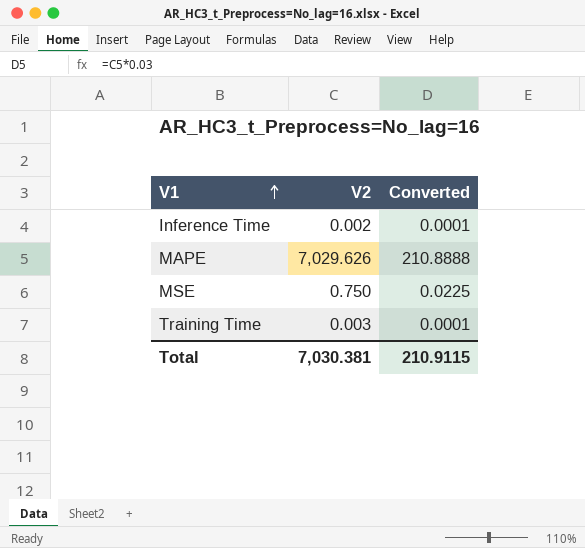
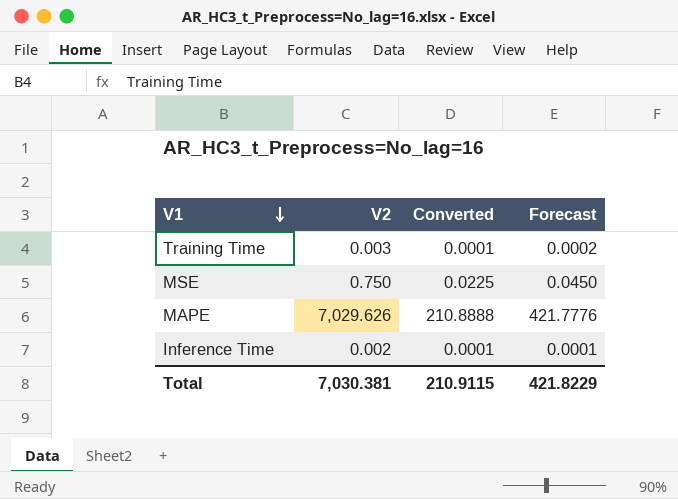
row order: V1 ascending -> V1 descending
column Forecast | formula: none -> [V2] * 0.06

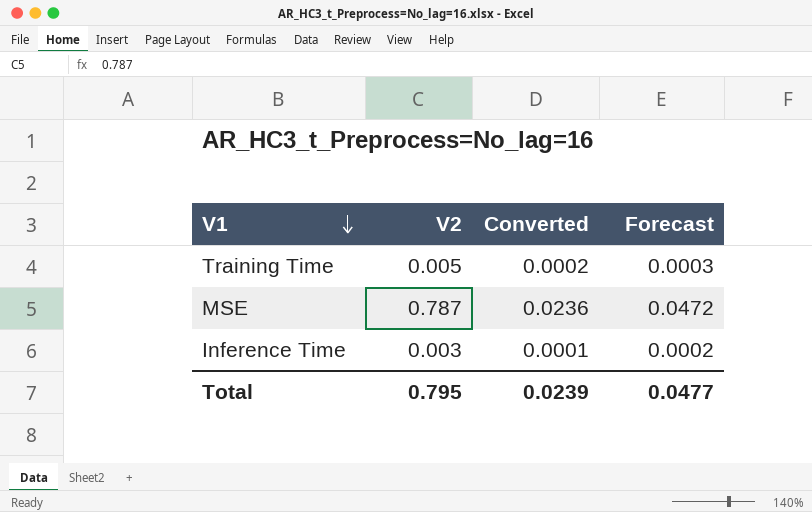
row MAPE: 7,029.626 | 210.8888 | 421.7776 -> none
Training Time | V2: 0.003 -> 0.005
Training Time | Converted: 0.0001 -> 0.0002
Training Time | Forecast: 0.0002 -> 0.0003
MSE | V2: 0.750 -> 0.787
MSE | Converted: 0.0225 -> 0.0236
MSE | Forecast: 0.0450 -> 0.0472
Inference Time | V2: 0.002 -> 0.003
Inference Time | Forecast: 0.0001 -> 0.0002
Total | V2: 7,030.381 -> 0.795
Total | Converted: 210.9115 -> 0.0239
Total | Forecast: 421.8229 -> 0.0477

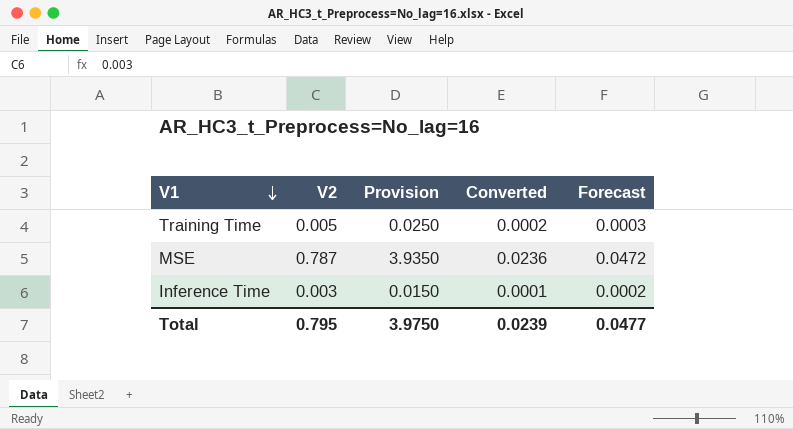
column Provision | formula: none -> [V2] * 5

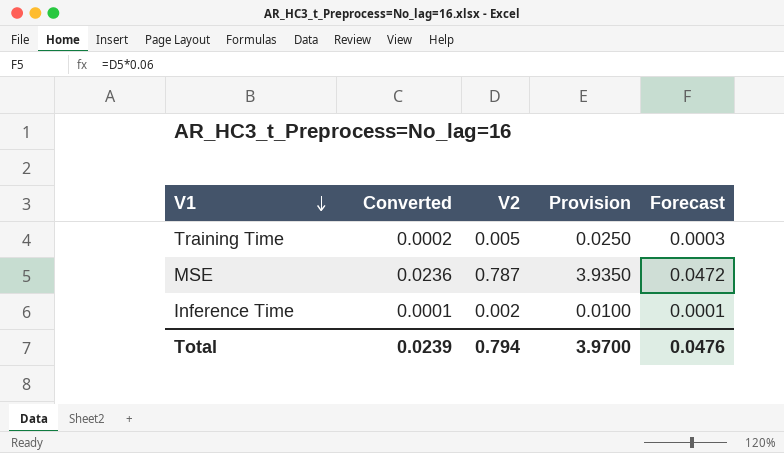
column Converted | position: 4 -> 2
Inference Time | V2: 0.003 -> 0.002
Inference Time | Provision: 0.0150 -> 0.0100
Inference Time | Forecast: 0.0002 -> 0.0001
Total | V2: 0.795 -> 0.794
Total | Provision: 3.9750 -> 3.9700
Total | Forecast: 0.0477 -> 0.0476

